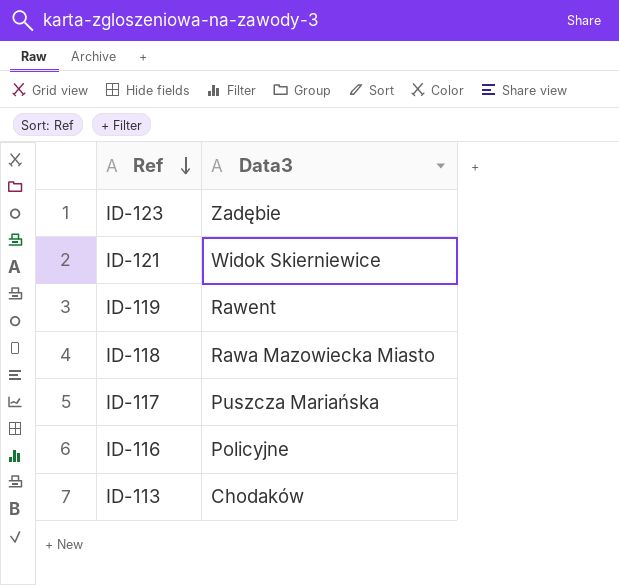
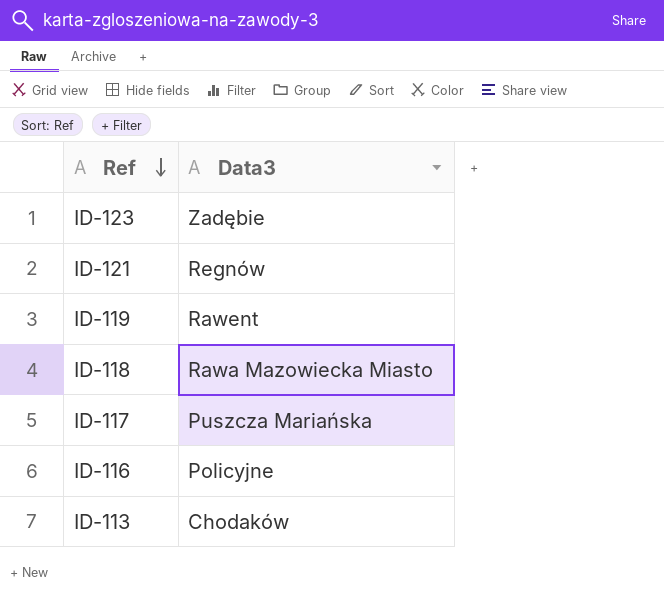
ID-121 | Data3: Widok Skierniewice -> Regnów

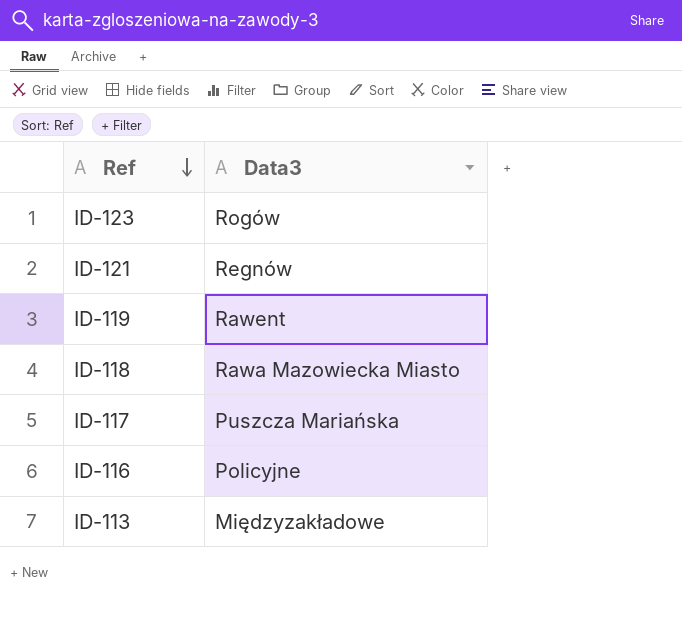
ID-123 | Data3: Zadębie -> Rogów
ID-113 | Data3: Chodaków -> Międzyzakładowe

